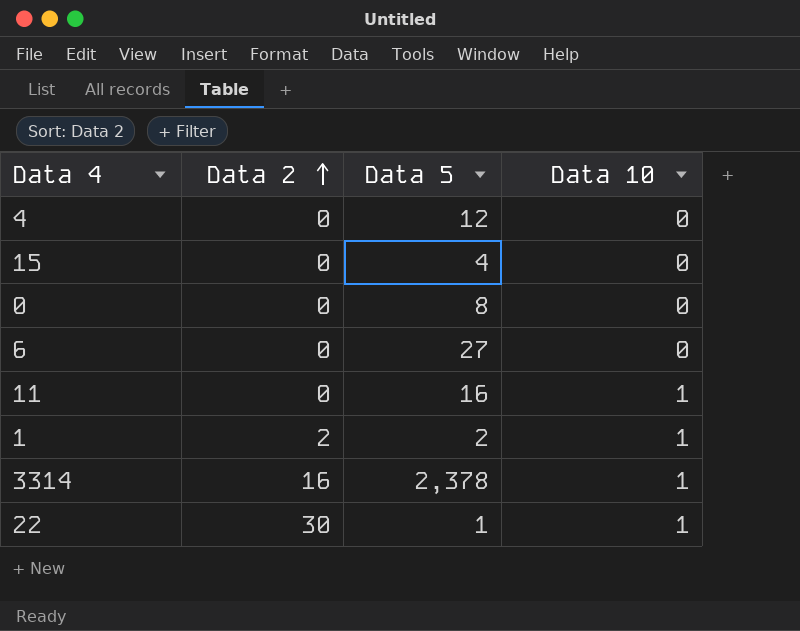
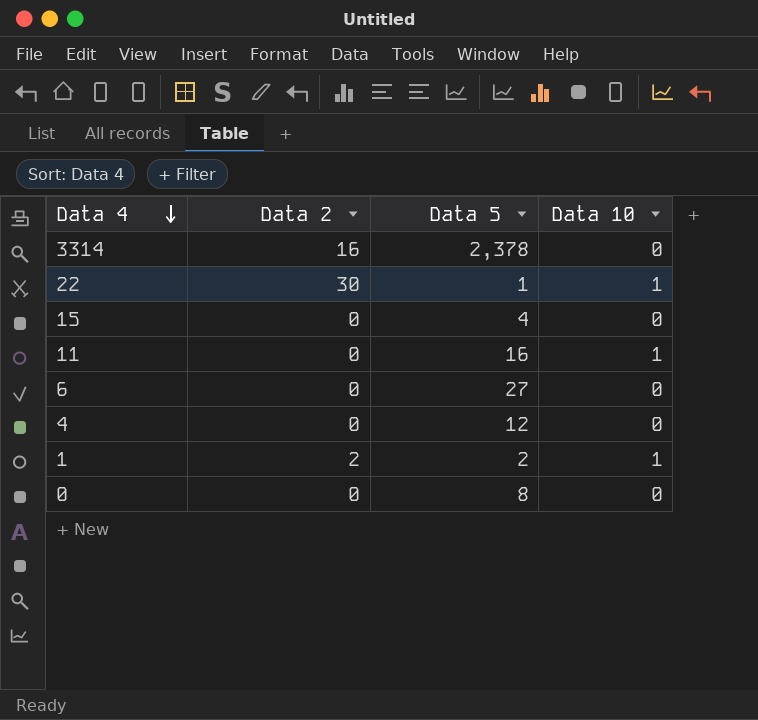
row order: Data 2 ascending -> Data 4 descending
3314 | Data 10: 1 -> 0

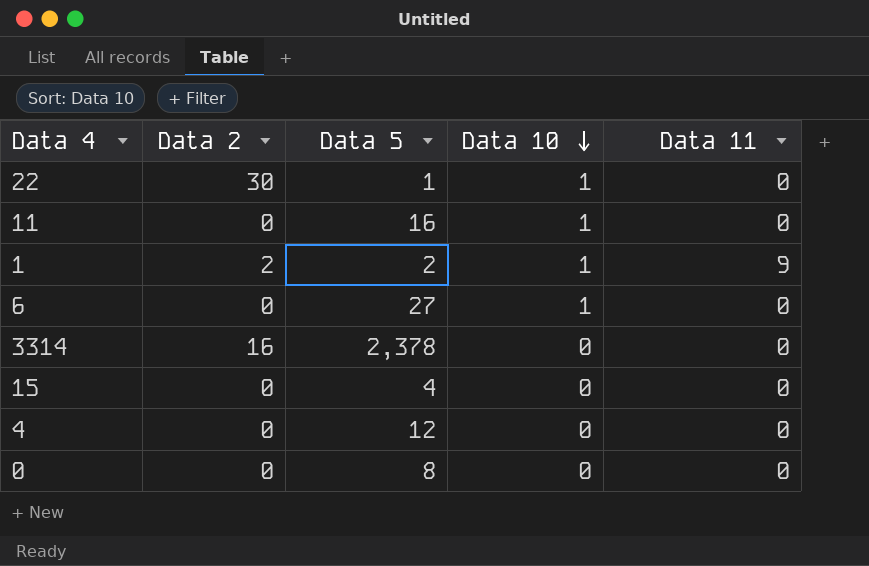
row order: Data 4 descending -> Data 10 descending
column Data 11 | position: none -> 5
6 | Data 10: 0 -> 1

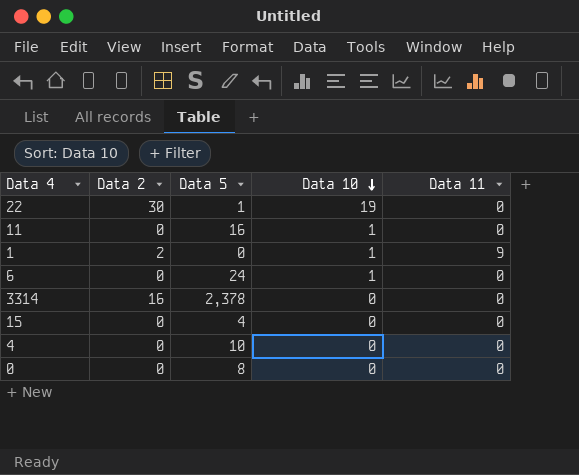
22 | Data 10: 1 -> 19
1 | Data 5: 2 -> 0
6 | Data 5: 27 -> 24
4 | Data 5: 12 -> 10

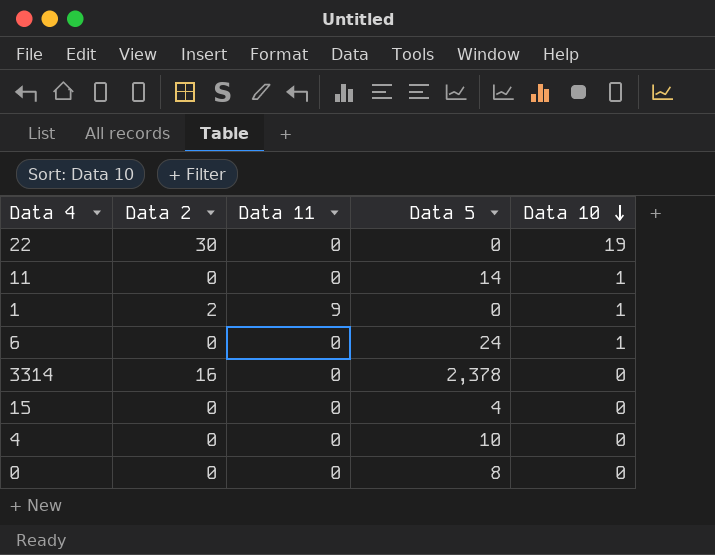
column Data 11 | position: 5 -> 3
22 | Data 5: 1 -> 0
11 | Data 5: 16 -> 14

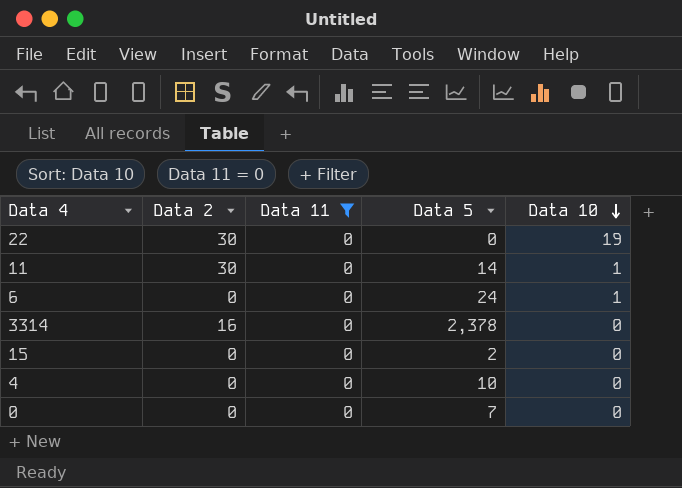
filter: none -> Data 11 = 0
11 | Data 2: 0 -> 30
15 | Data 5: 4 -> 2
0 | Data 5: 8 -> 7

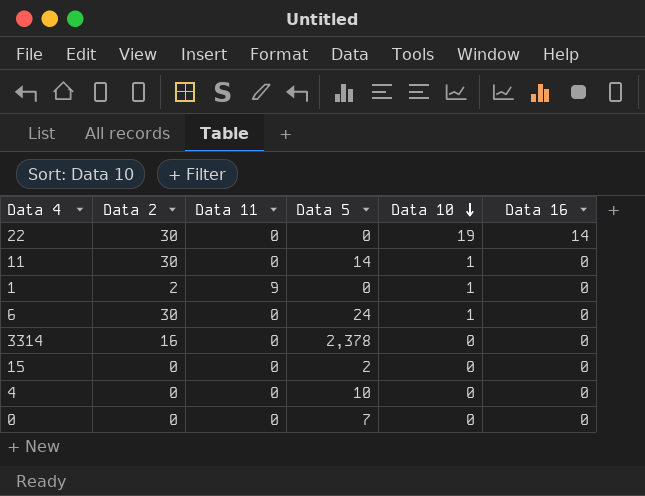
filter: Data 11 = 0 -> none
column Data 16 | position: none -> 6
6 | Data 2: 0 -> 30

